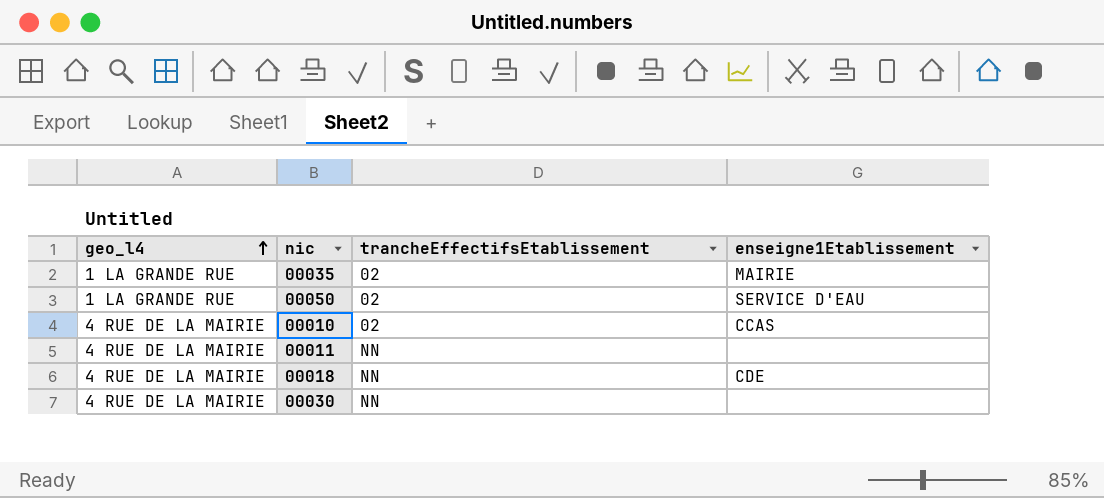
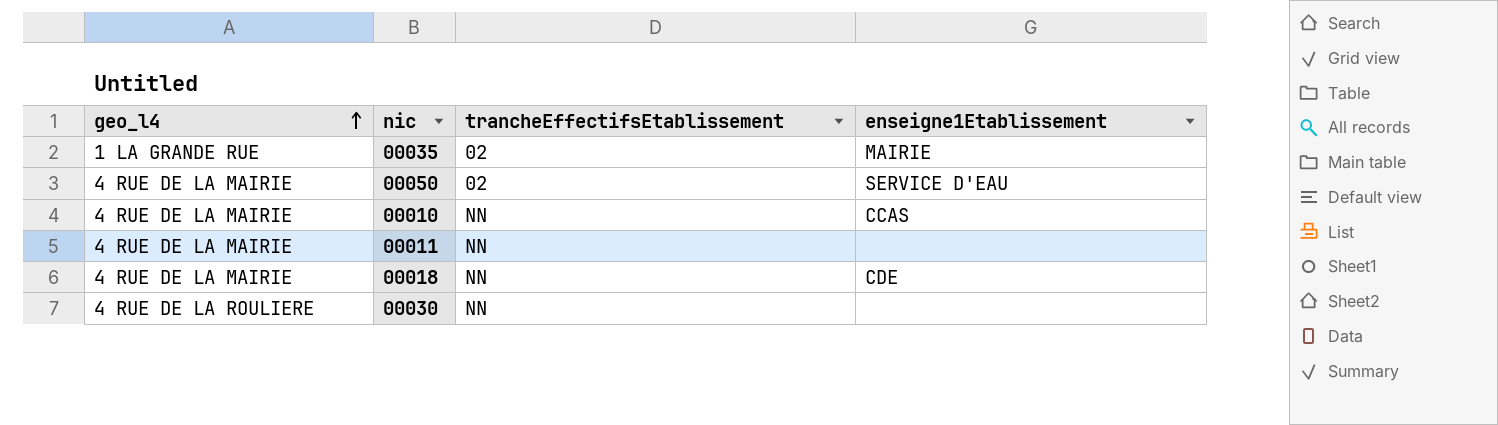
00050 | geo_l4: 1 LA GRANDE RUE -> 4 RUE DE LA MAIRIE
00010 | trancheEffectifsEtablissement: 02 -> NN
00030 | geo_l4: 4 RUE DE LA MAIRIE -> 4 RUE DE LA ROULIERE

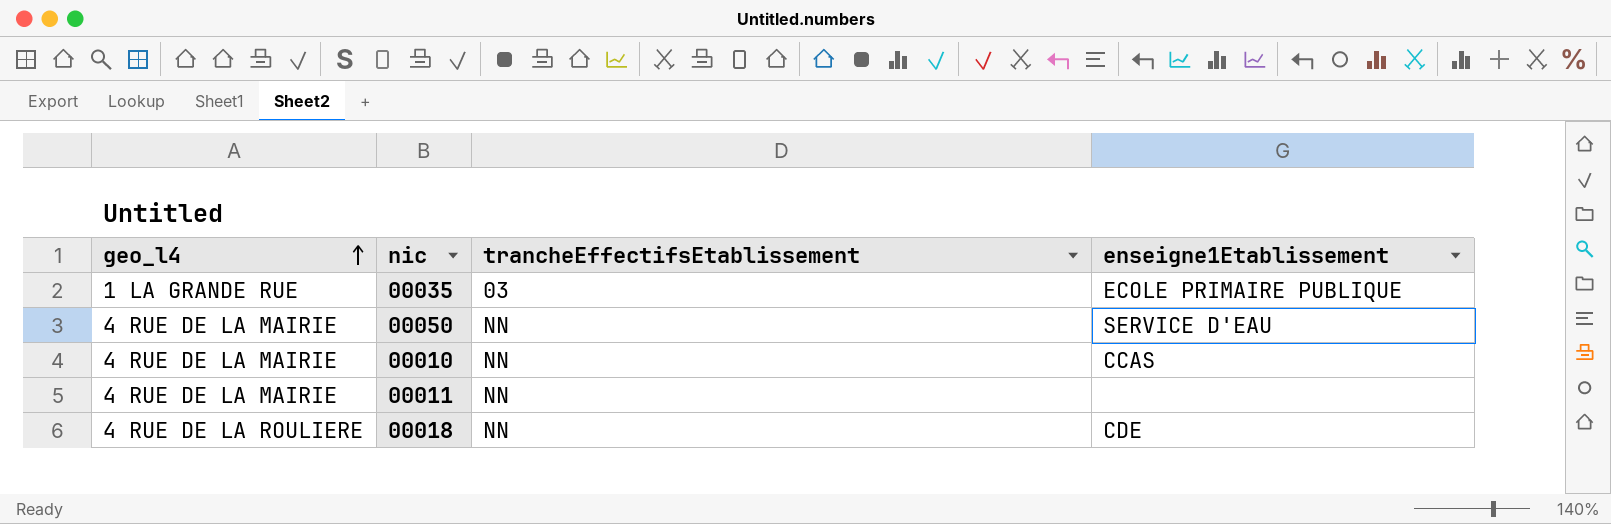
row 00030: 4 RUE DE LA ROULIERE | NN | none -> none
00035 | trancheEffectifsEtablissement: 02 -> 03
00035 | enseigne1Etablissement: MAIRIE -> ECOLE PRIMAIRE PUBLIQUE
00050 | trancheEffectifsEtablissement: 02 -> NN
00018 | geo_l4: 4 RUE DE LA MAIRIE -> 4 RUE DE LA ROULIERE

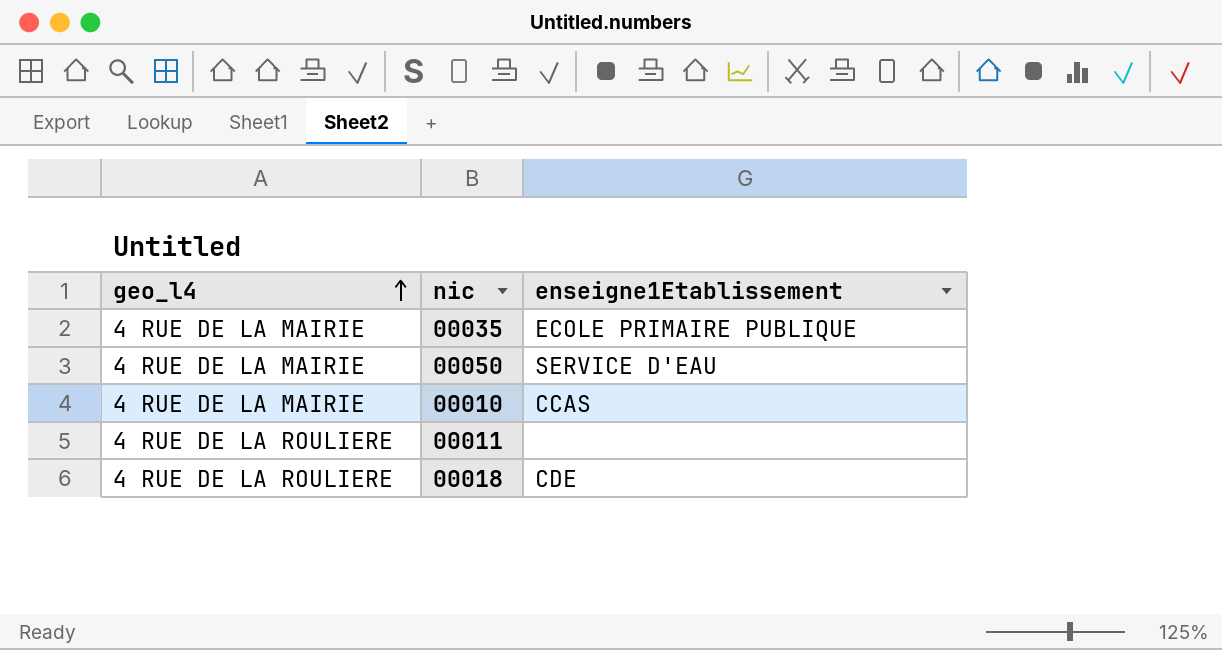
column trancheEffectifsEtablissement | position: 3 -> none
00035 | geo_l4: 1 LA GRANDE RUE -> 4 RUE DE LA MAIRIE
00011 | geo_l4: 4 RUE DE LA MAIRIE -> 4 RUE DE LA ROULIERE

